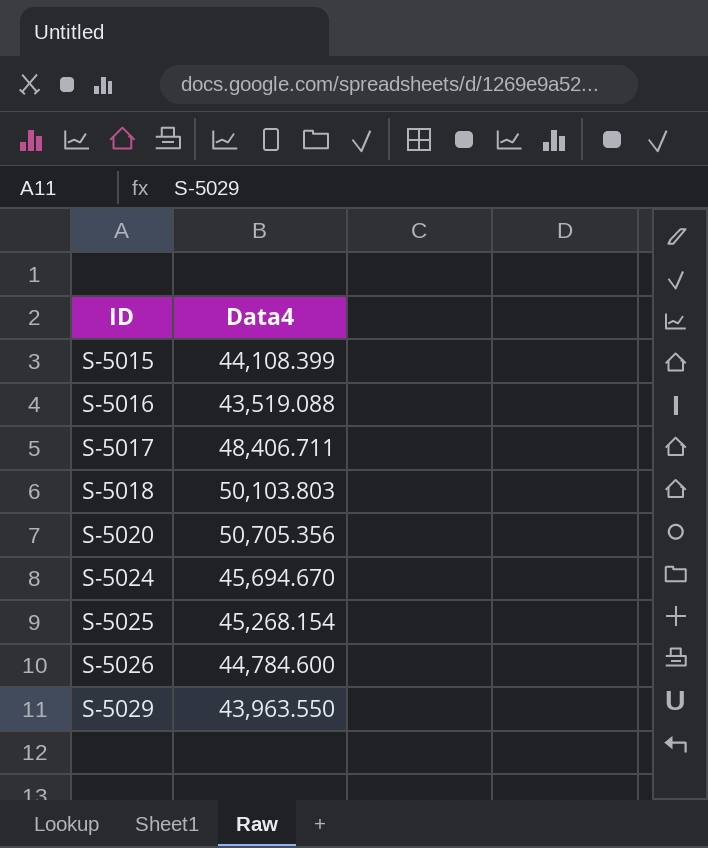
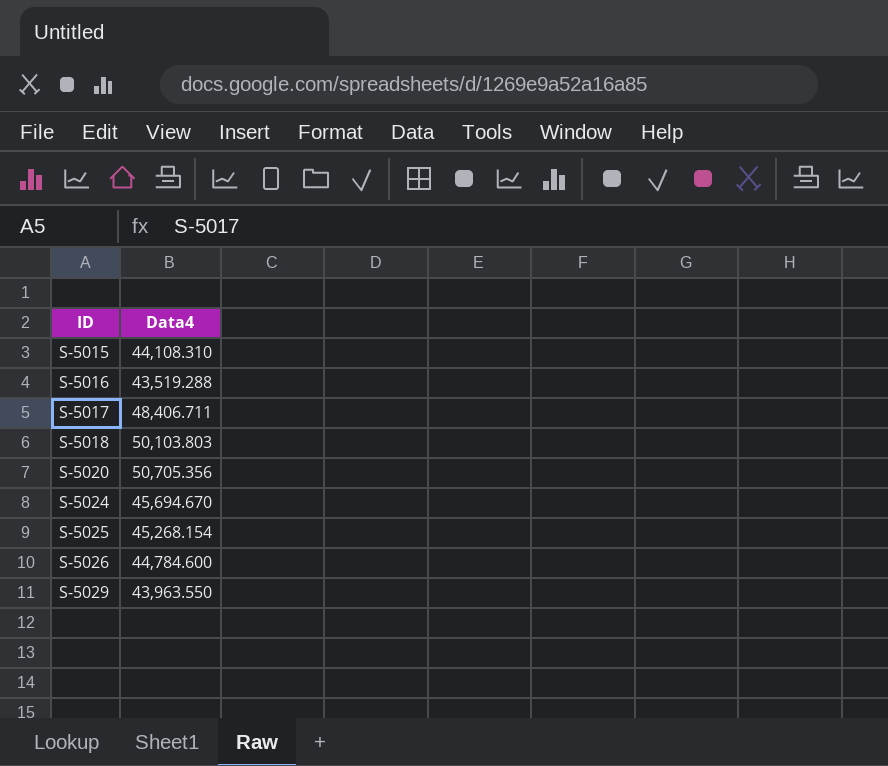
S-5015 | Data4: 44,108.399 -> 44,108.310
S-5016 | Data4: 43,519.088 -> 43,519.288

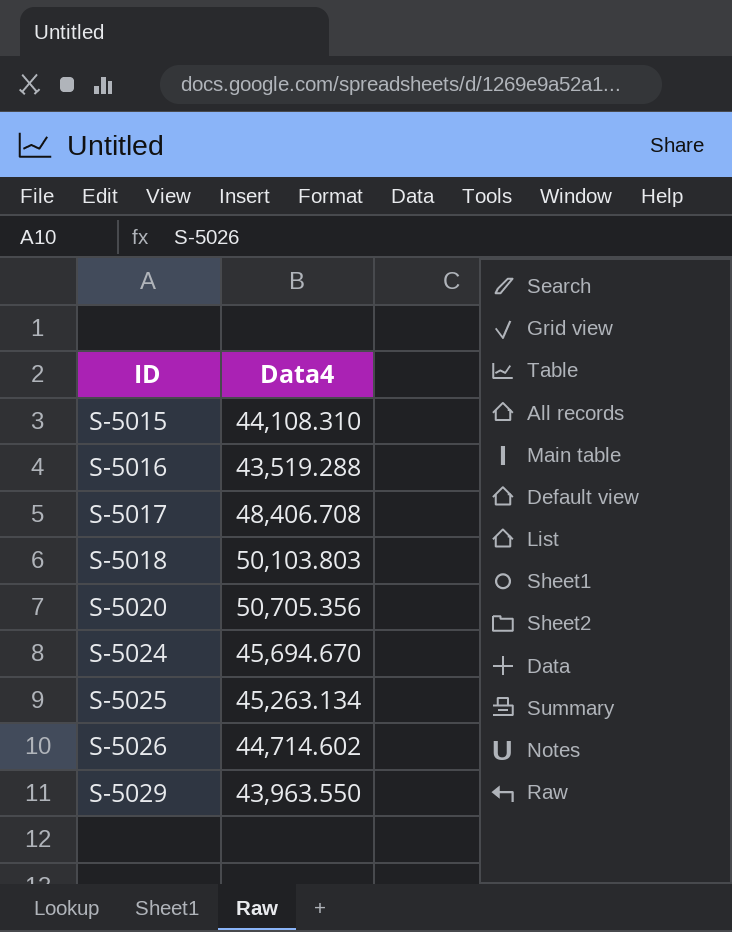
S-5017 | Data4: 48,406.711 -> 48,406.708
S-5025 | Data4: 45,268.154 -> 45,263.134
S-5026 | Data4: 44,784.600 -> 44,714.602

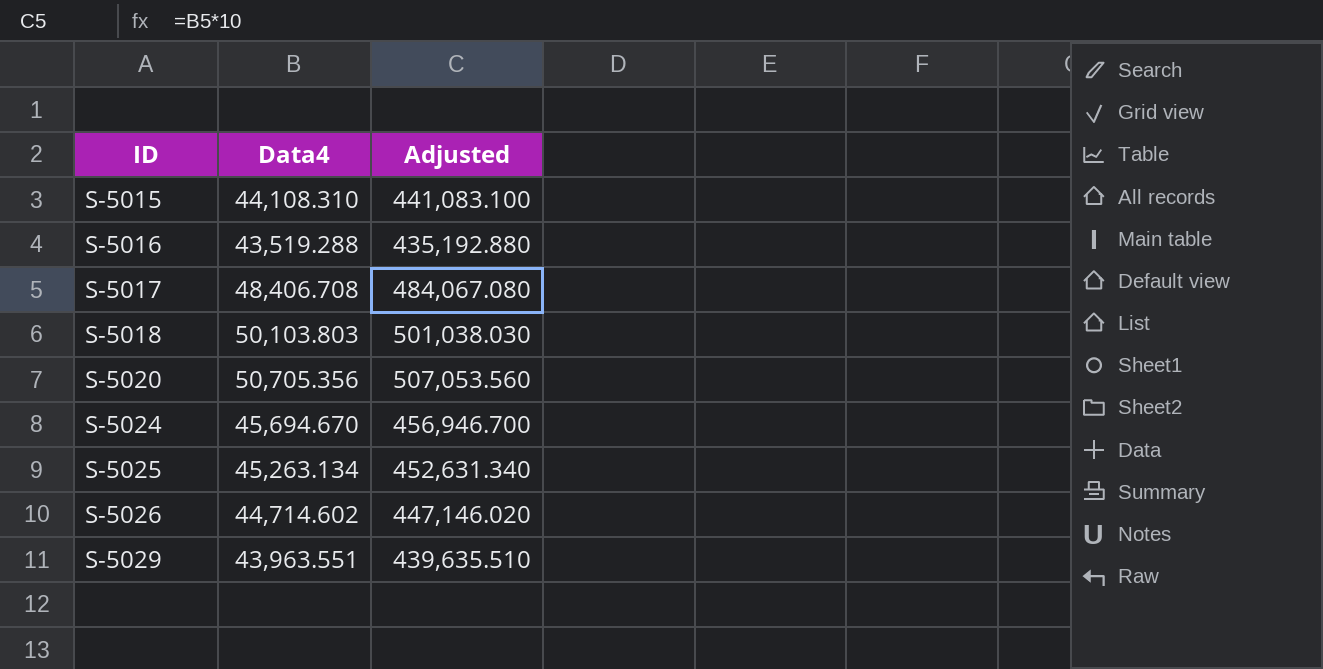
column Adjusted | formula: none -> [Data4] * 10
S-5029 | Data4: 43,963.550 -> 43,963.551

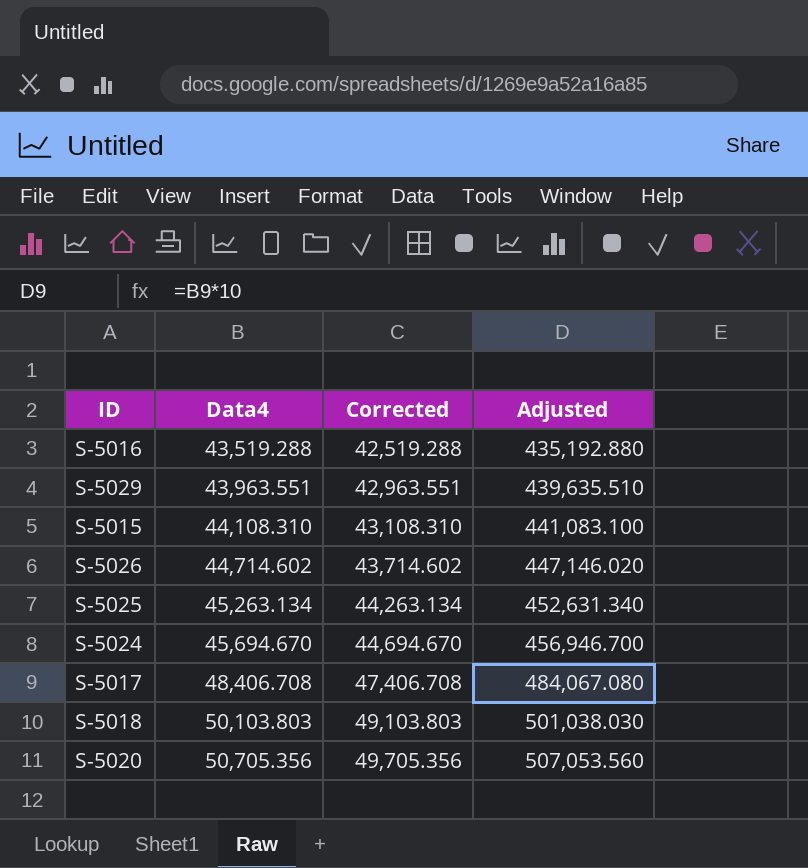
row order: ID ascending -> Data4 ascending
column Corrected | formula: none -> [Data4] - 1000

